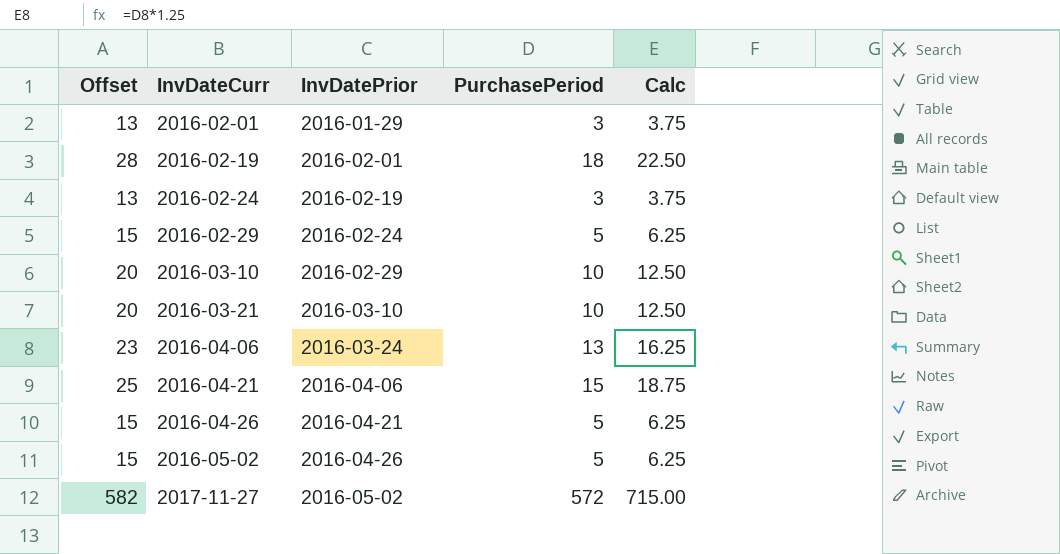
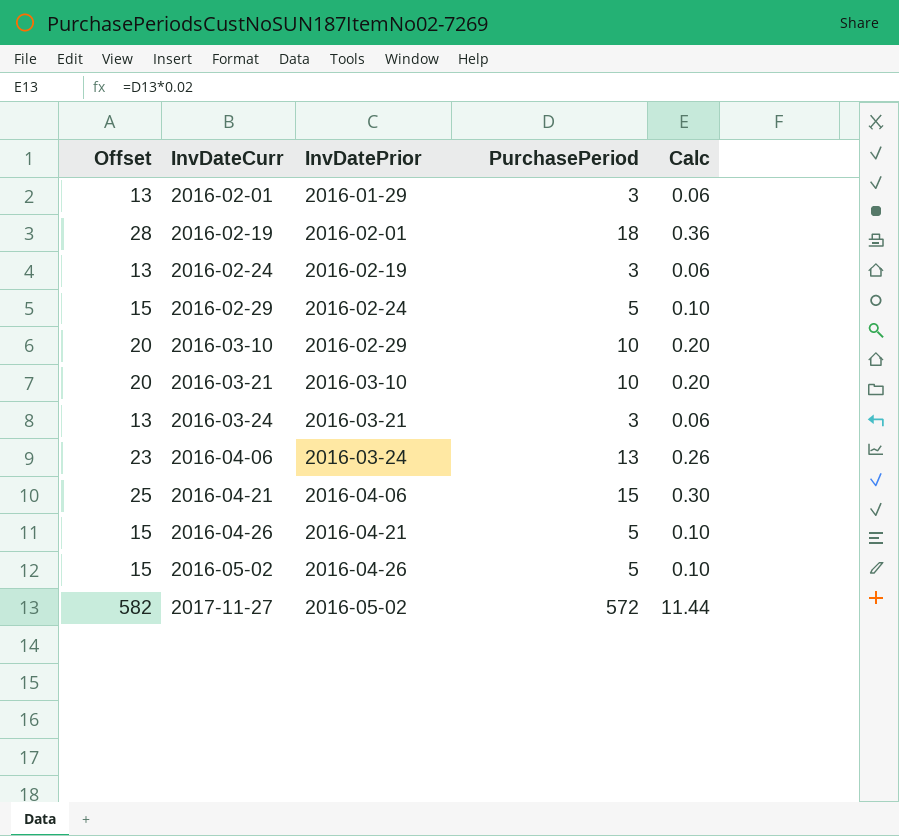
column Calc | formula: [PurchasePeriod] * 1.25 -> [PurchasePeriod] * 0.02
row 2016-03-24: none -> 13 | 2016-03-21 | 3 | 0.06

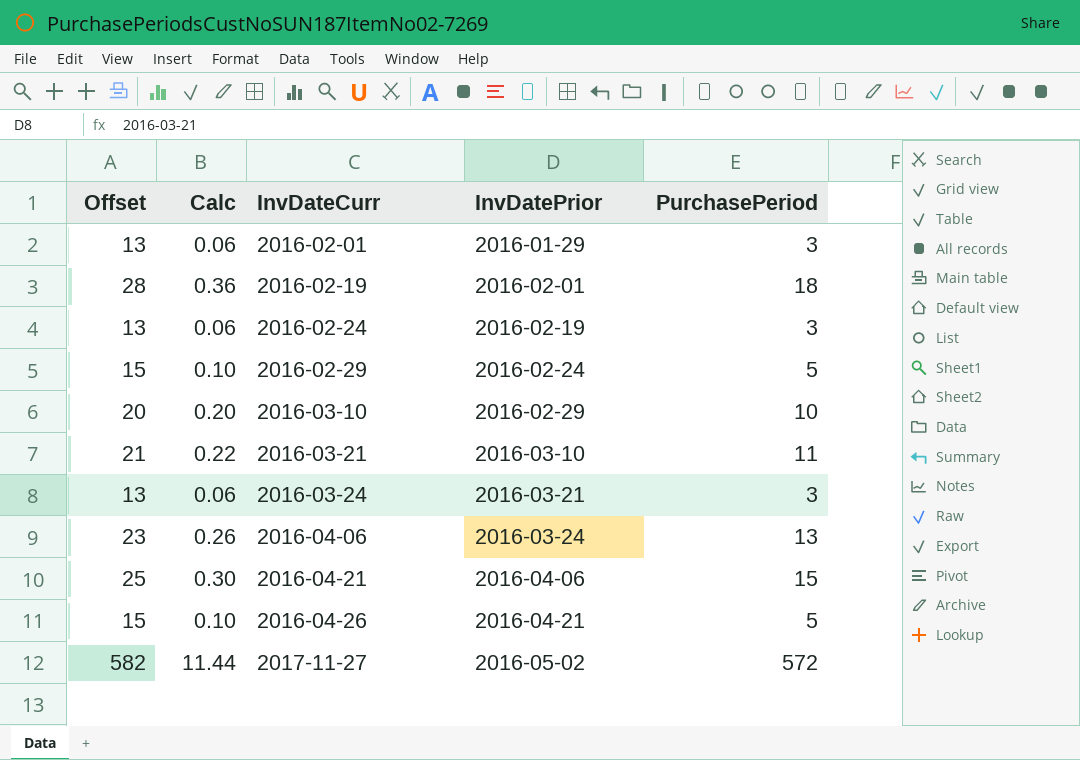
column Calc | position: 5 -> 2
row 2016-05-02: 15 | 2016-04-26 | 5 | 0.10 -> none
2016-03-21 | Offset: 20 -> 21
2016-03-21 | Calc: 0.20 -> 0.22
2016-03-21 | PurchasePeriod: 10 -> 11

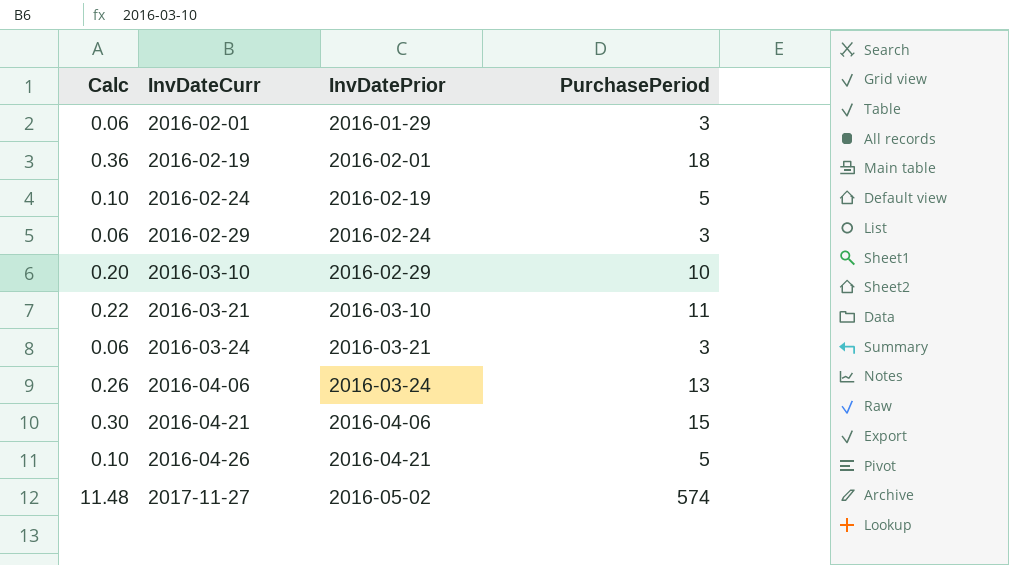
column Offset | formula: [PurchasePeriod] + 10 -> none
2016-02-24 | Calc: 0.06 -> 0.10
2016-02-24 | PurchasePeriod: 3 -> 5
2016-02-29 | Calc: 0.10 -> 0.06
2016-02-29 | PurchasePeriod: 5 -> 3
2017-11-27 | Calc: 11.44 -> 11.48
2017-11-27 | PurchasePeriod: 572 -> 574

